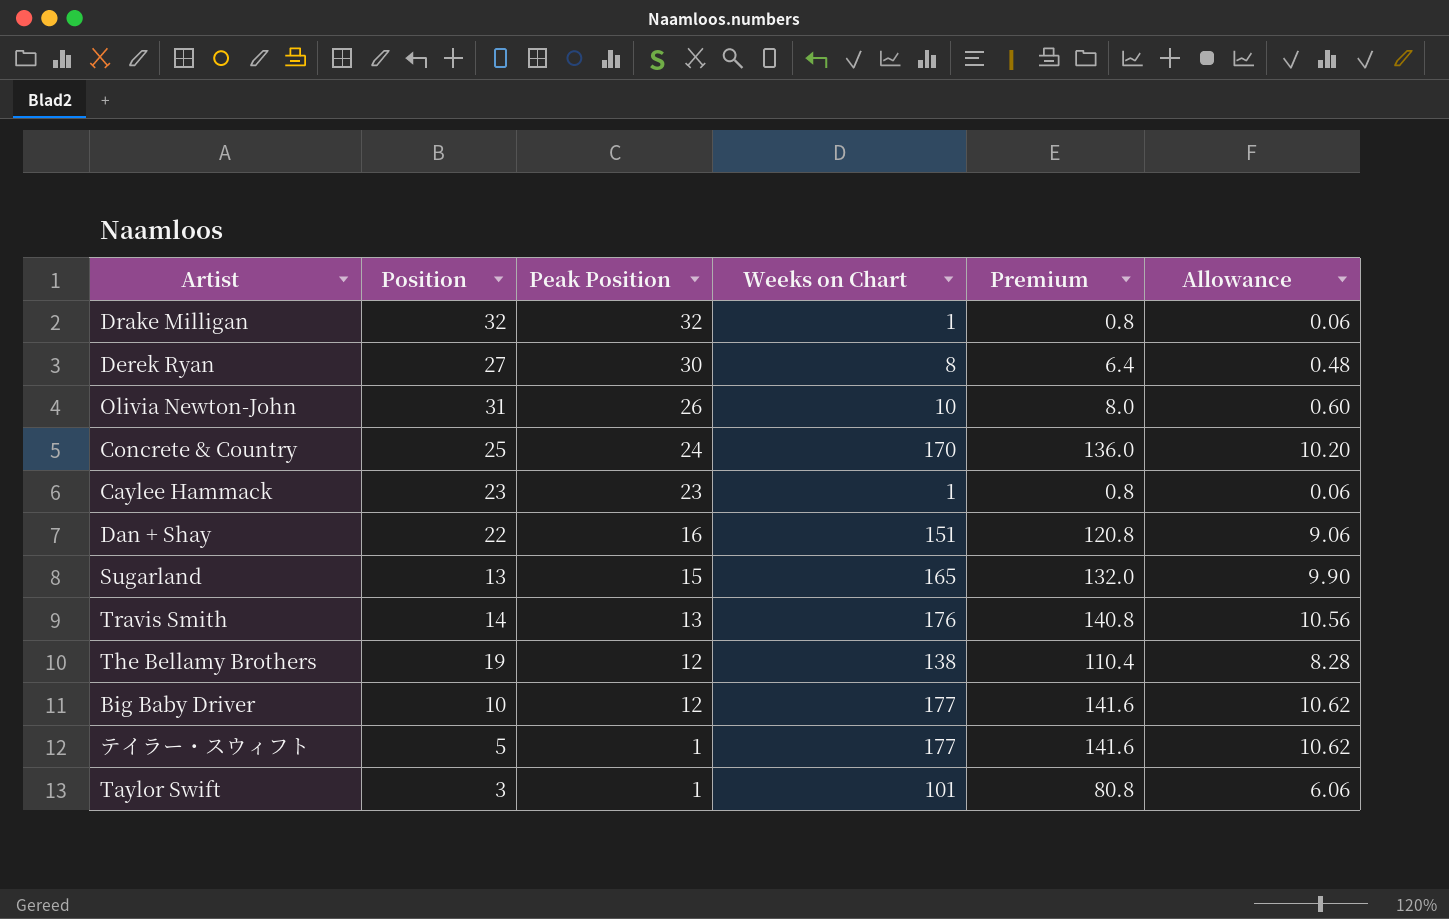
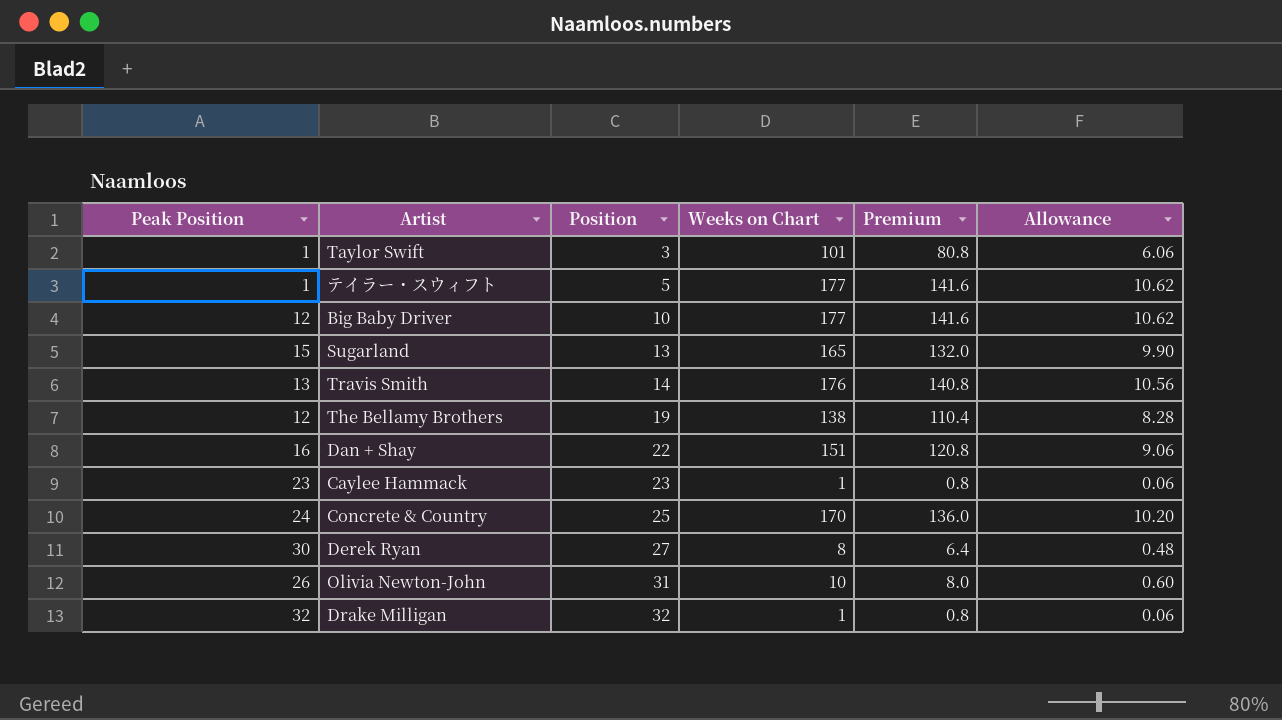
row order: Peak Position descending -> Position ascending
column Peak Position | position: 3 -> 1

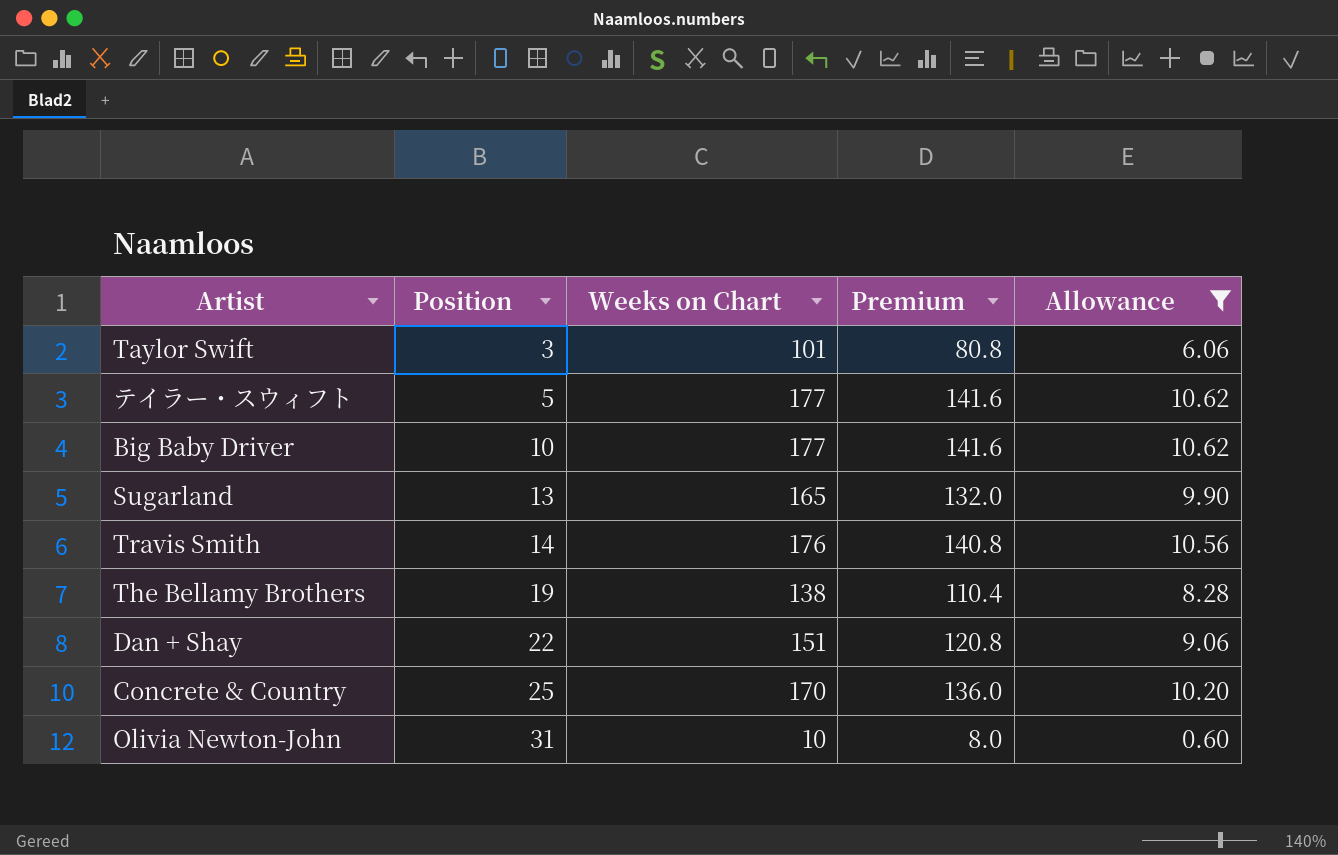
filter: none -> Allowance >= 0.60
column Peak Position | position: 1 -> none

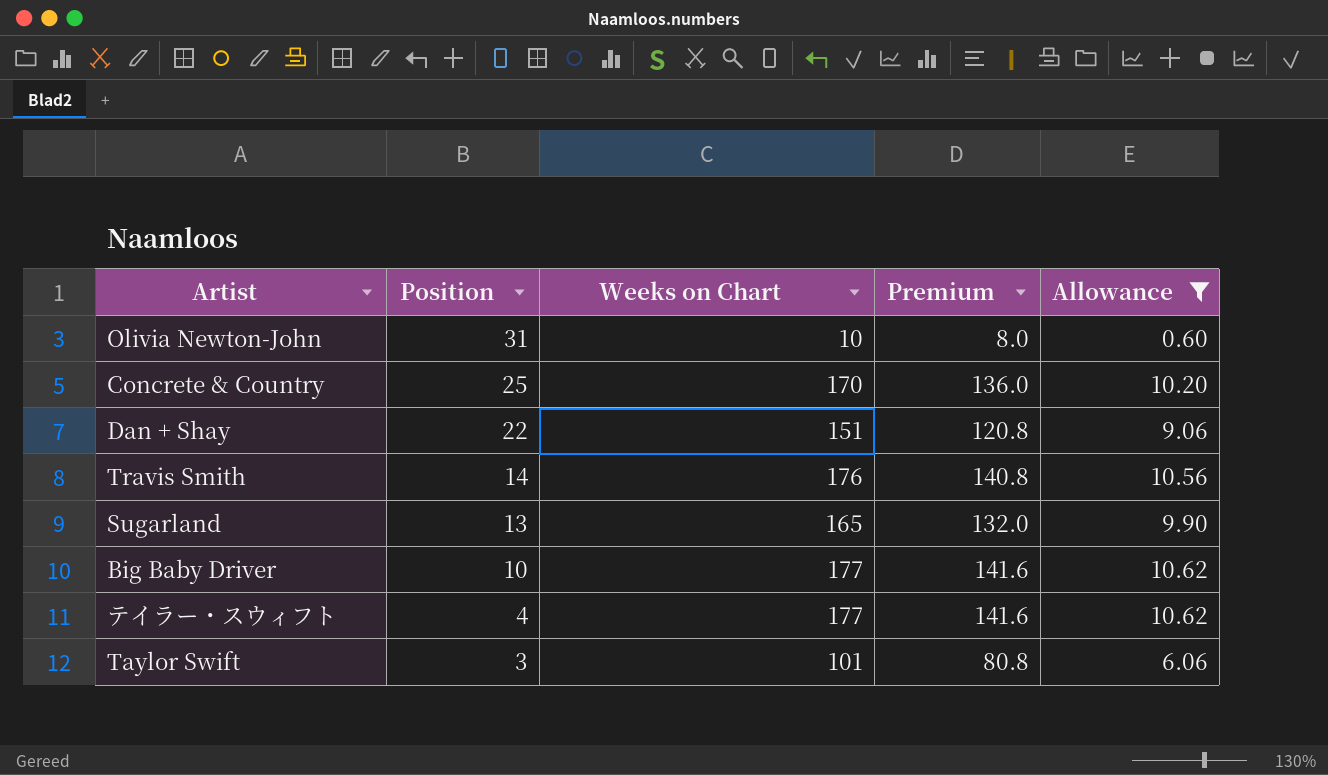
row order: Position ascending -> Position descending
row The Bellamy Brothers: 19 | 138 | 110.4 | 8.28 -> none
テイラー・スウィフト | Position: 5 -> 4

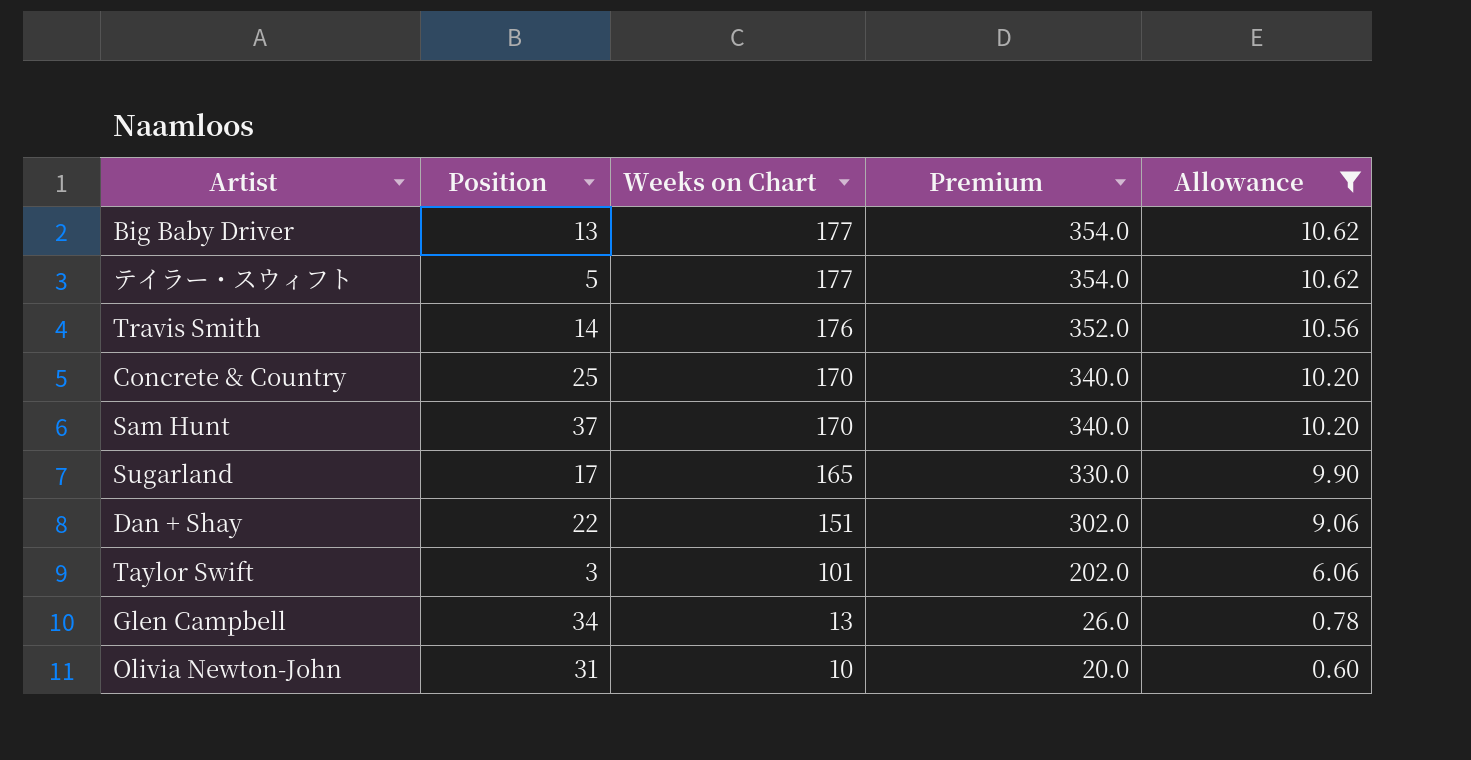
row order: Position descending -> Weeks on Chart descending
column Premium | formula: [Weeks on Chart] * 0.8 -> [Weeks on Chart] * 2
Big Baby Driver | Position: 10 -> 13
テイラー・スウィフト | Position: 4 -> 5
row Sam Hunt: none -> 37 | 170 | 340.0 | 10.20
Sugarland | Position: 13 -> 17
row Glen Campbell: none -> 34 | 13 | 26.0 | 0.78

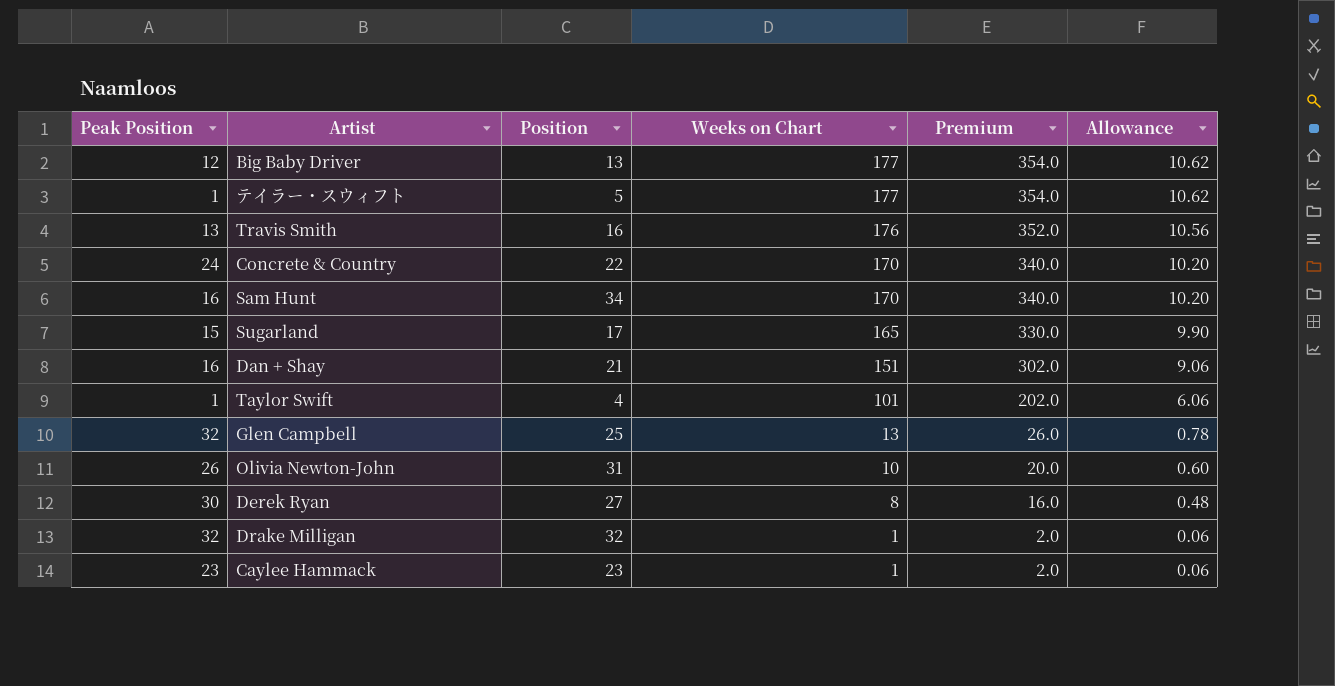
filter: Allowance >= 0.60 -> none
column Peak Position | position: none -> 1
Travis Smith | Position: 14 -> 16
Concrete & Country | Position: 25 -> 22
Sam Hunt | Position: 37 -> 34
Dan + Shay | Position: 22 -> 21
Taylor Swift | Position: 3 -> 4
Glen Campbell | Position: 34 -> 25

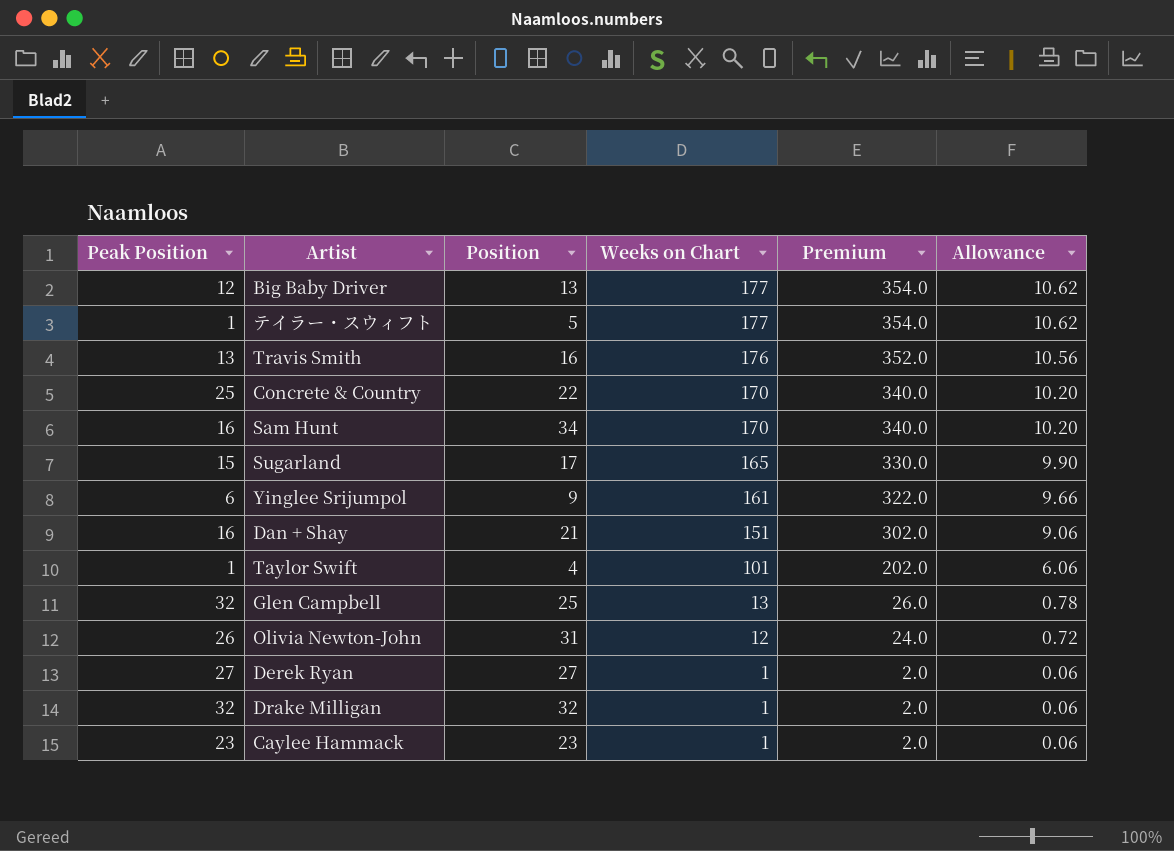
Concrete & Country | Peak Position: 24 -> 25
row Yinglee Srijumpol: none -> 6 | 9 | 161 | 322.0 | 9.66
Olivia Newton-John | Weeks on Chart: 10 -> 12
Olivia Newton-John | Premium: 20.0 -> 24.0
Olivia Newton-John | Allowance: 0.60 -> 0.72
Derek Ryan | Peak Position: 30 -> 27
Derek Ryan | Weeks on Chart: 8 -> 1
Derek Ryan | Premium: 16.0 -> 2.0
Derek Ryan | Allowance: 0.48 -> 0.06

